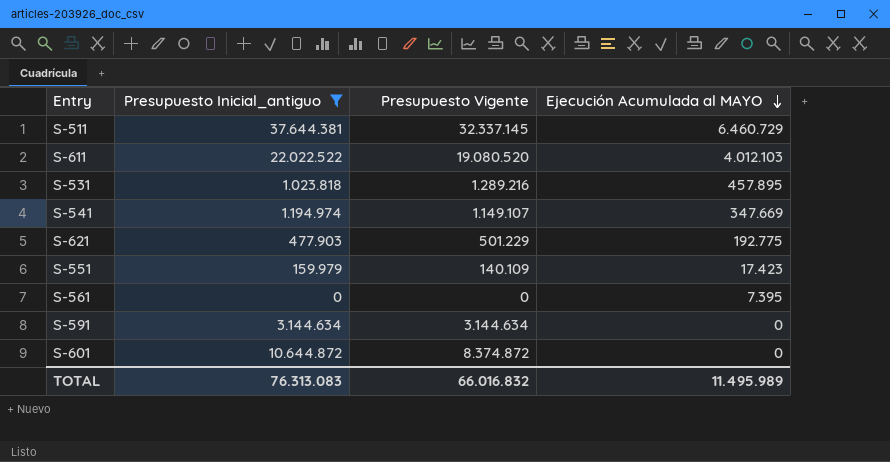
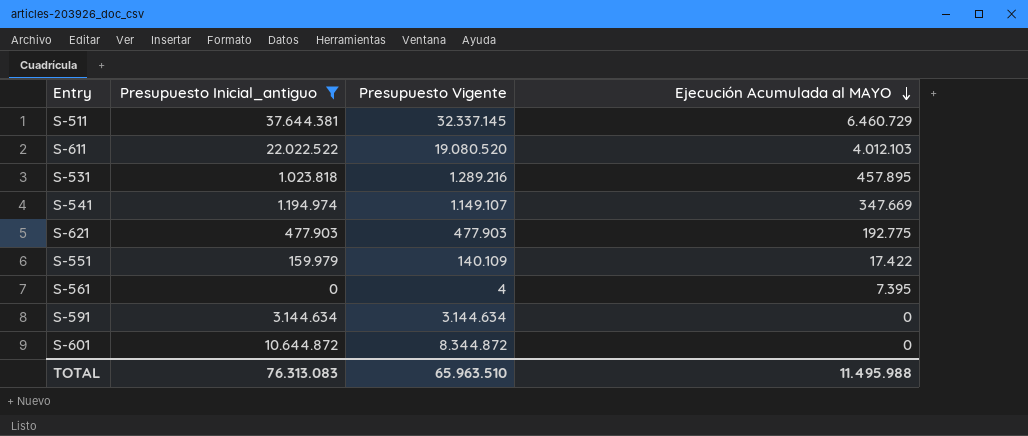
S-621 | Presupuesto Vigente: 501.229 -> 477.903
S-551 | Ejecución Acumulada al MAYO: 17.423 -> 17.422
S-561 | Presupuesto Vigente: 0 -> 4
S-601 | Presupuesto Vigente: 8.374.872 -> 8.344.872
TOTAL | Presupuesto Vigente: 66.016.832 -> 65.963.510
TOTAL | Ejecución Acumulada al MAYO: 11.495.989 -> 11.495.988

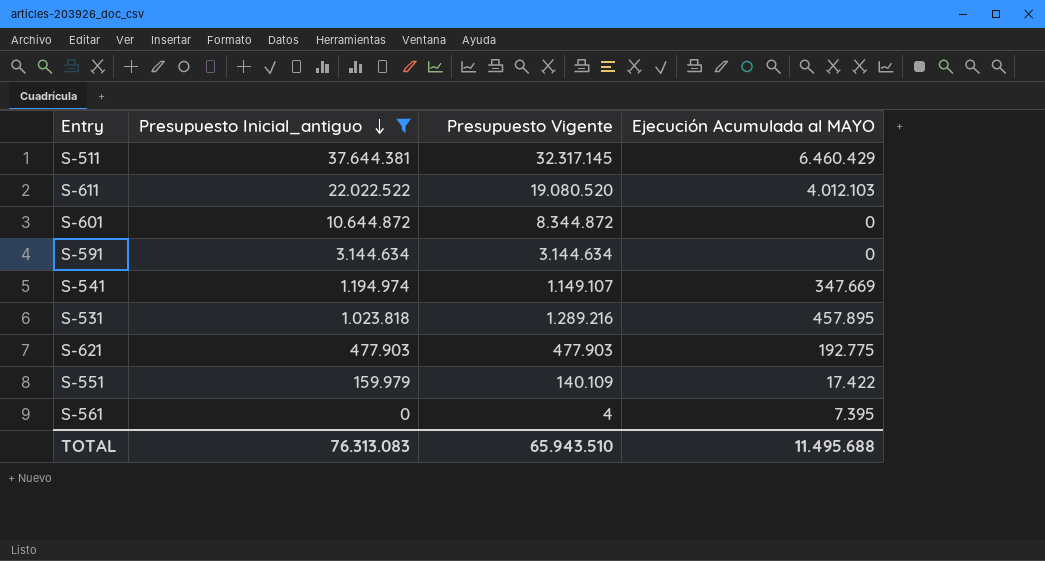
row order: Ejecución Acumulada al MAYO descending -> Presupuesto Inicial_antiguo descending
S-511 | Presupuesto Vigente: 32.337.145 -> 32.317.145
S-511 | Ejecución Acumulada al MAYO: 6.460.729 -> 6.460.429
TOTAL | Presupuesto Vigente: 65.963.510 -> 65.943.510
TOTAL | Ejecución Acumulada al MAYO: 11.495.988 -> 11.495.688

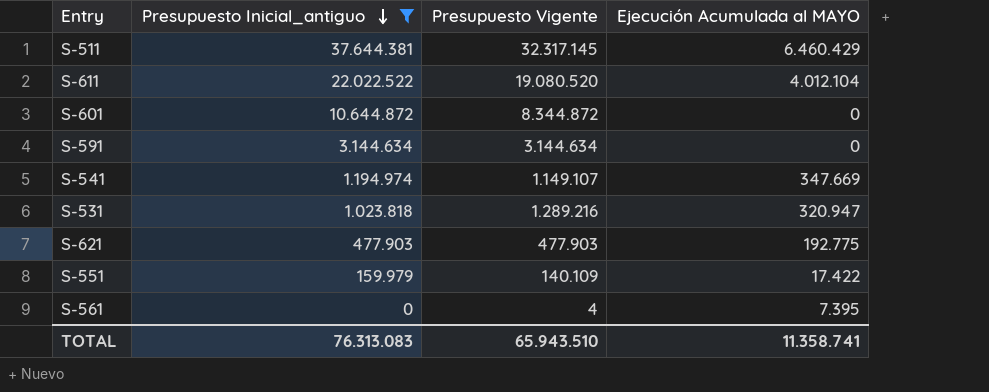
S-611 | Ejecución Acumulada al MAYO: 4.012.103 -> 4.012.104
S-531 | Ejecución Acumulada al MAYO: 457.895 -> 320.947
TOTAL | Ejecución Acumulada al MAYO: 11.495.688 -> 11.358.741

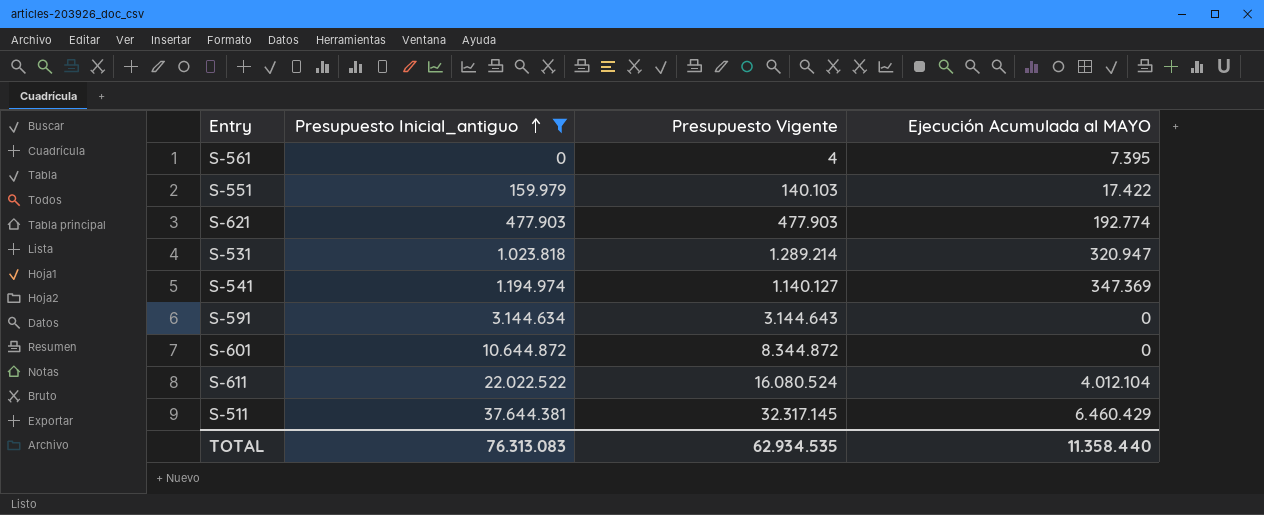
row order: Presupuesto Inicial_antiguo descending -> Presupuesto Inicial_antiguo ascending
S-551 | Presupuesto Vigente: 140.109 -> 140.103
S-621 | Ejecución Acumulada al MAYO: 192.775 -> 192.774
S-531 | Presupuesto Vigente: 1.289.216 -> 1.289.214
S-541 | Presupuesto Vigente: 1.149.107 -> 1.140.127
S-541 | Ejecución Acumulada al MAYO: 347.669 -> 347.369
S-591 | Presupuesto Vigente: 3.144.634 -> 3.144.643
S-611 | Presupuesto Vigente: 19.080.520 -> 16.080.524
TOTAL | Presupuesto Vigente: 65.943.510 -> 62.934.535
TOTAL | Ejecución Acumulada al MAYO: 11.358.741 -> 11.358.440

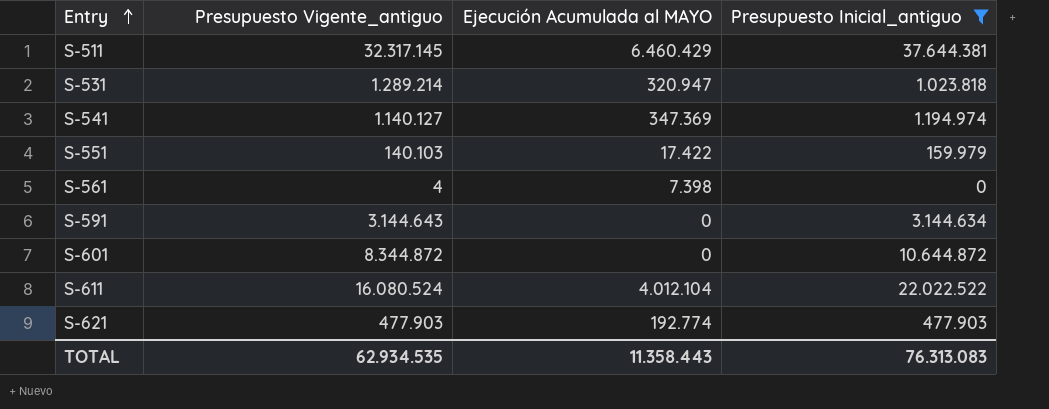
row order: Presupuesto Inicial_antiguo ascending -> Entry ascending
column name: Presupuesto Vigente -> Presupuesto Vigente_antiguo
column Presupuesto Inicial_antiguo | position: 2 -> 4
S-561 | Ejecución Acumulada al MAYO: 7.395 -> 7.398
TOTAL | Ejecución Acumulada al MAYO: 11.358.440 -> 11.358.443

